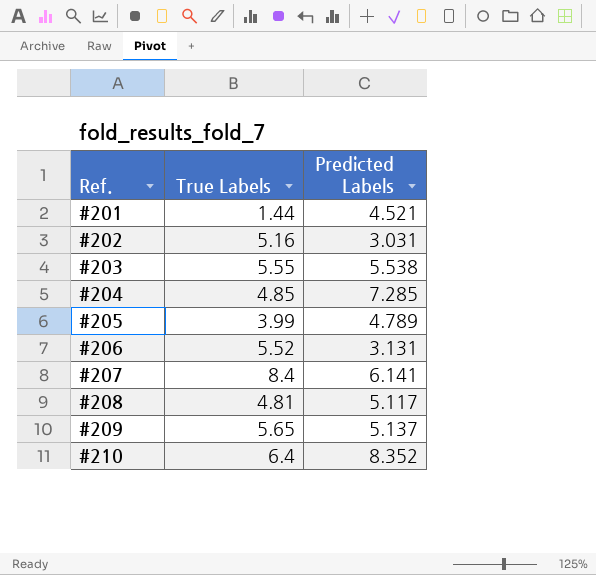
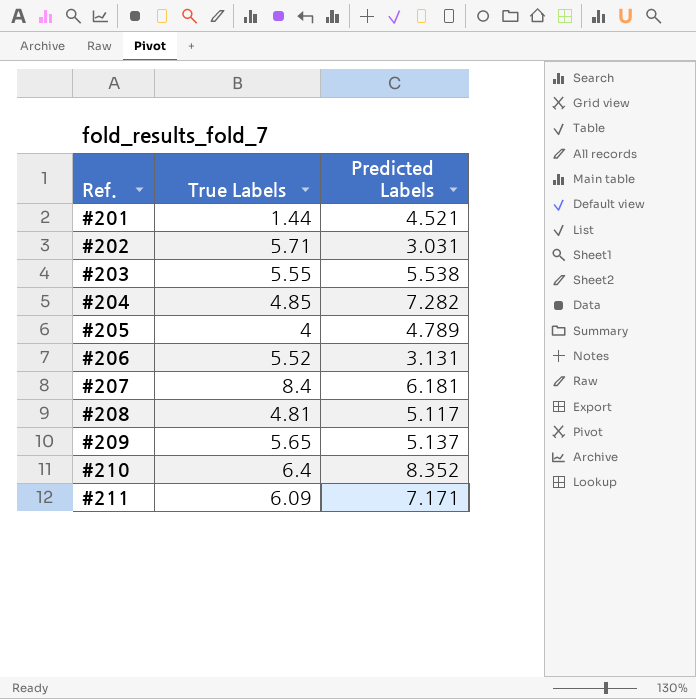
#202 | True Labels: 5.16 -> 5.71
#204 | Predicted Labels: 7.285 -> 7.282
#205 | True Labels: 3.99 -> 4
#207 | Predicted Labels: 6.141 -> 6.181
row #211: none -> 6.09 | 7.171

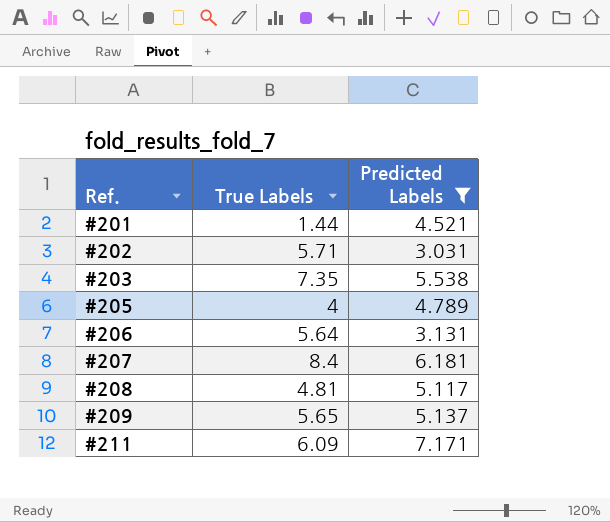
filter: none -> Predicted Labels <= 7.171
#203 | True Labels: 5.55 -> 7.35
#206 | True Labels: 5.52 -> 5.64

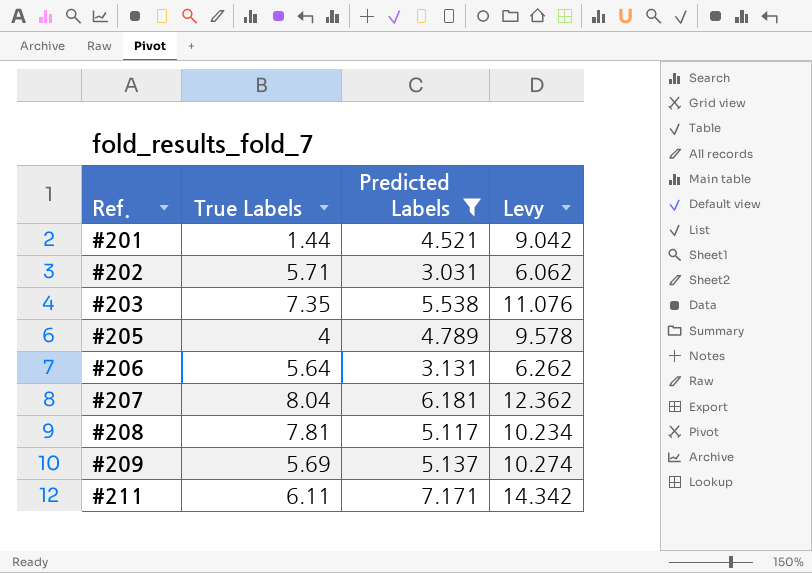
column Levy | formula: none -> [Predicted Labels] * 2
#207 | True Labels: 8.4 -> 8.04
#208 | True Labels: 4.81 -> 7.81
#209 | True Labels: 5.65 -> 5.69
#211 | True Labels: 6.09 -> 6.11

